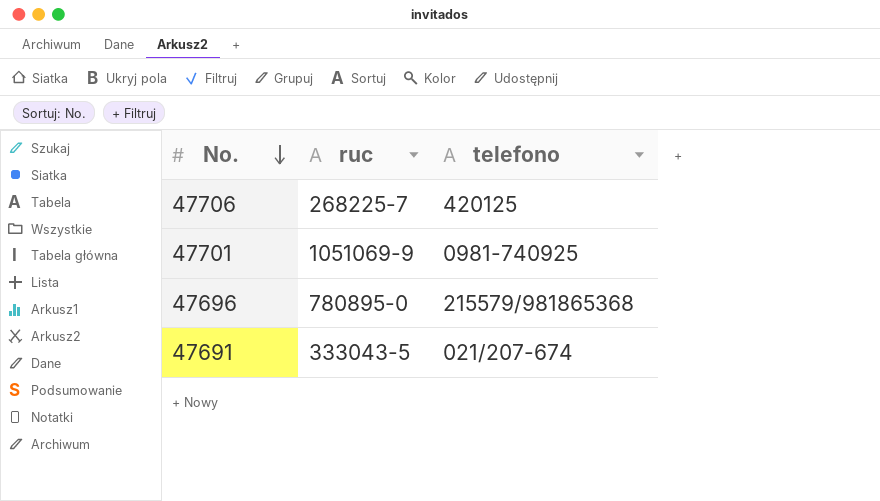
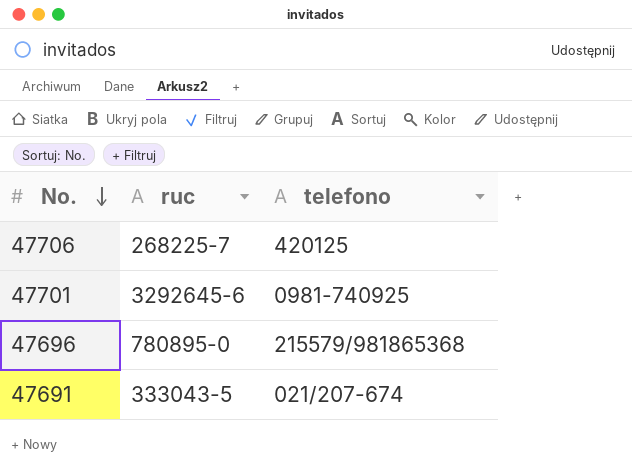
47701 | ruc: 1051069-9 -> 3292645-6

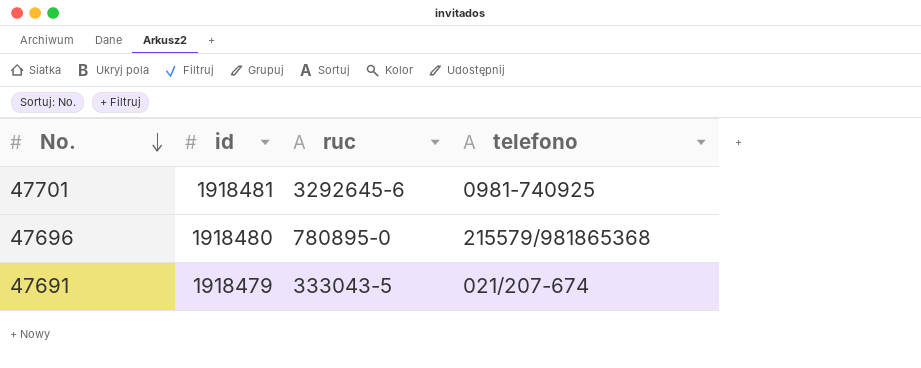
column id | position: none -> 2
row 47706: 268225-7 | 420125 -> none

